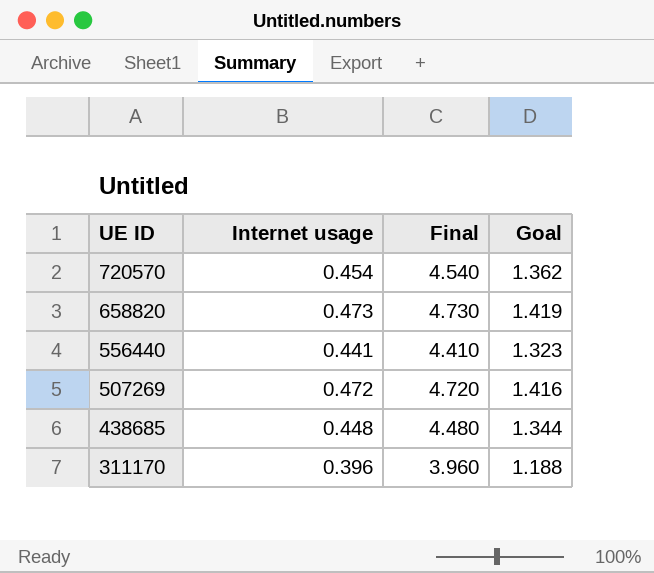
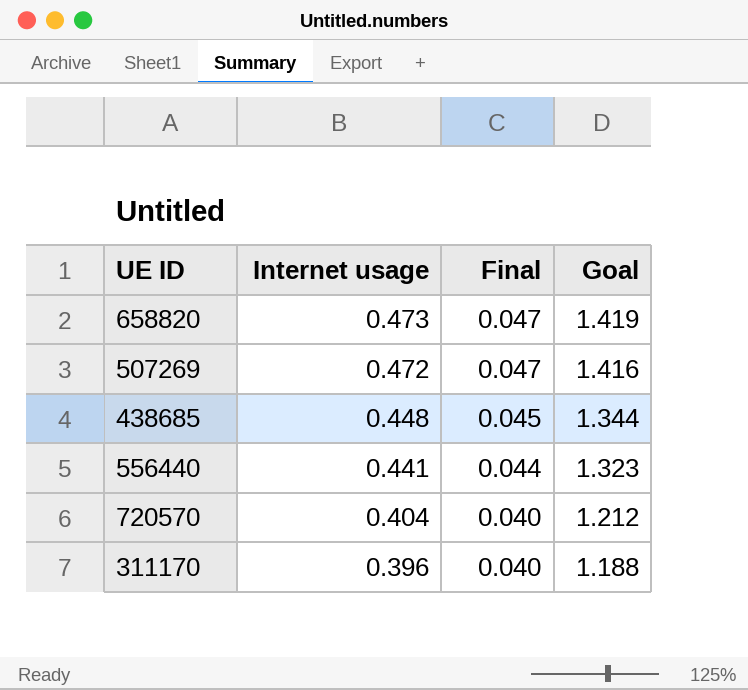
row order: UE ID descending -> Internet usage descending
column Final | formula: [Internet usage] * 10 -> [Internet usage] * 0.1
720570 | Internet usage: 0.454 -> 0.404
720570 | Goal: 1.362 -> 1.212

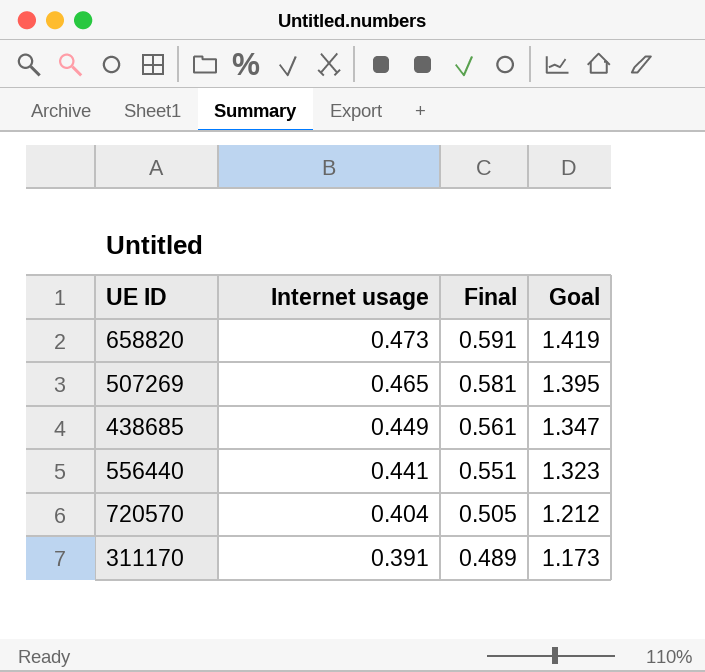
column Final | formula: [Internet usage] * 0.1 -> [Internet usage] * 1.25
507269 | Internet usage: 0.472 -> 0.465
507269 | Goal: 1.416 -> 1.395
438685 | Internet usage: 0.448 -> 0.449
438685 | Goal: 1.344 -> 1.347
311170 | Internet usage: 0.396 -> 0.391
311170 | Goal: 1.188 -> 1.173

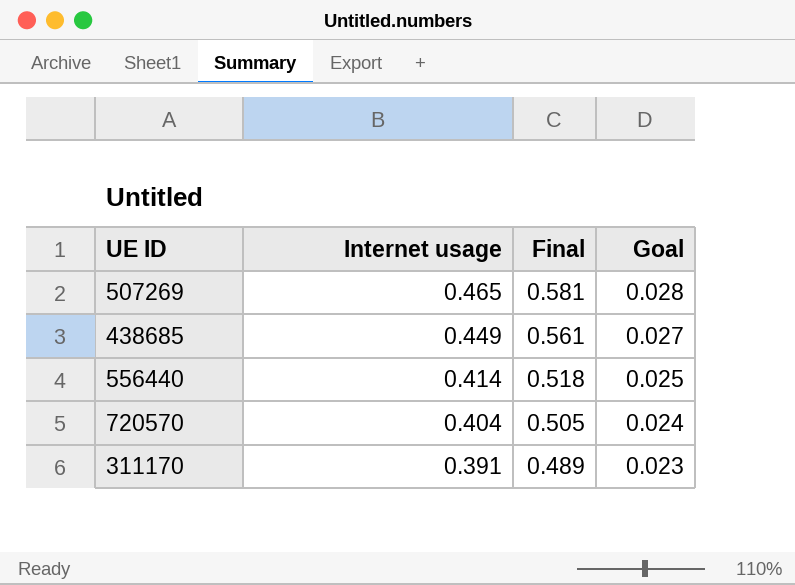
column Goal | formula: [Internet usage] * 3 -> [Internet usage] * 0.06
row 658820: 0.473 | 0.591 | 1.419 -> none
556440 | Internet usage: 0.441 -> 0.414
556440 | Final: 0.551 -> 0.518

